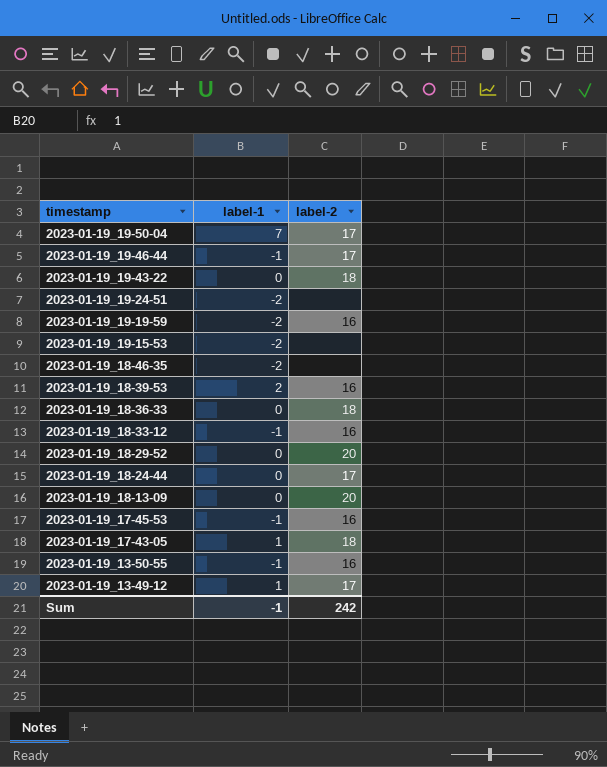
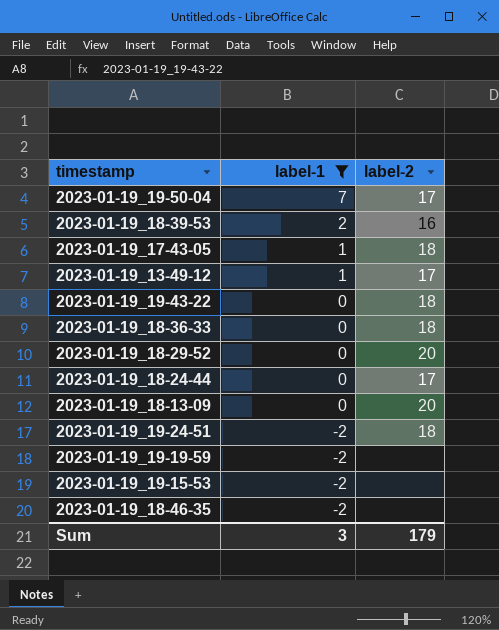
filter: none -> label-1 != -1
row order: timestamp descending -> label-1 descending
2023-01-19_19-24-51 | label-2: none -> 18
2023-01-19_19-19-59 | label-2: 16 -> none
Sum | label-1: -1 -> 3
Sum | label-2: 242 -> 179

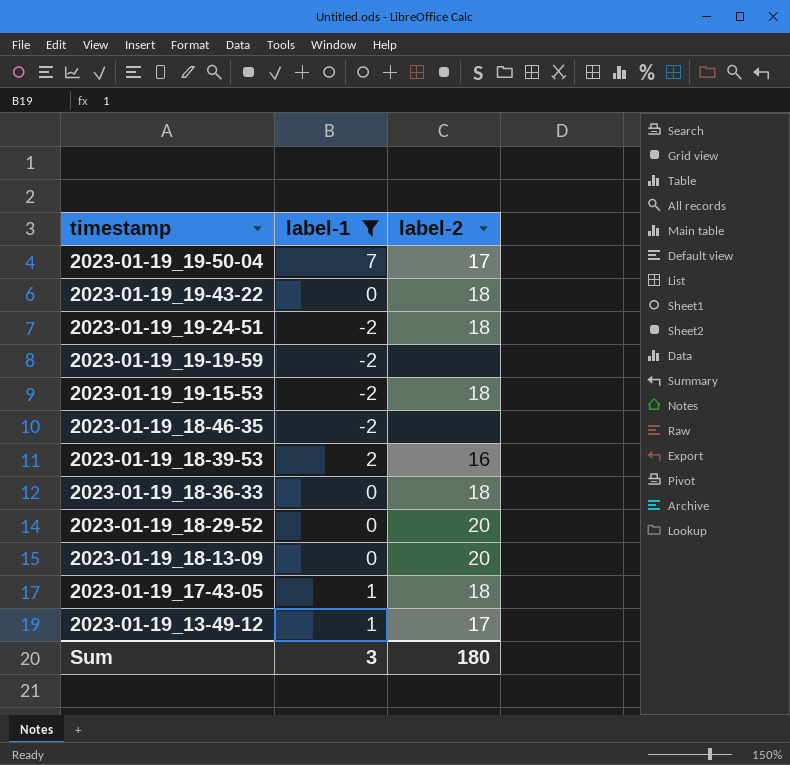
row order: label-1 descending -> timestamp descending
row 2023-01-19_18-24-44: 0 | 17 -> none
2023-01-19_19-15-53 | label-2: none -> 18
Sum | label-2: 179 -> 180

